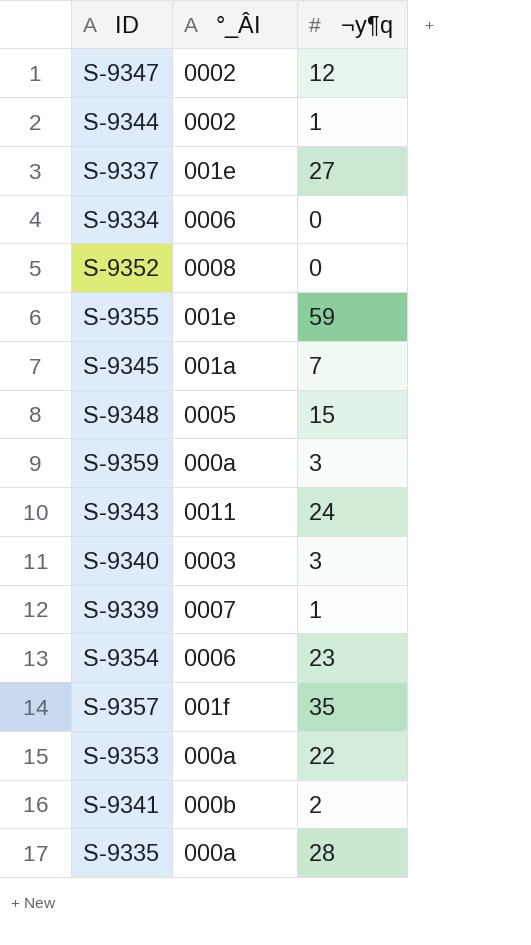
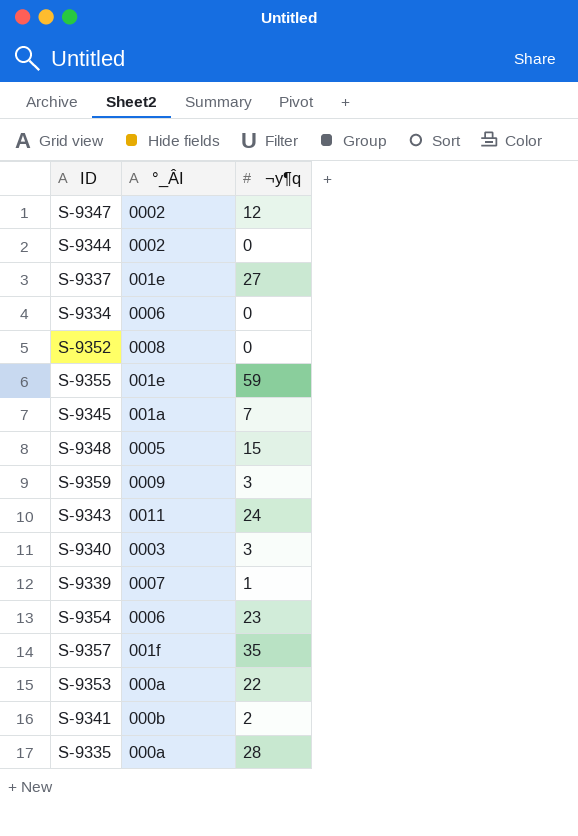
S-9344 | ¬y¶q: 1 -> 0
S-9359 | °_ÂI: 000a -> 0009

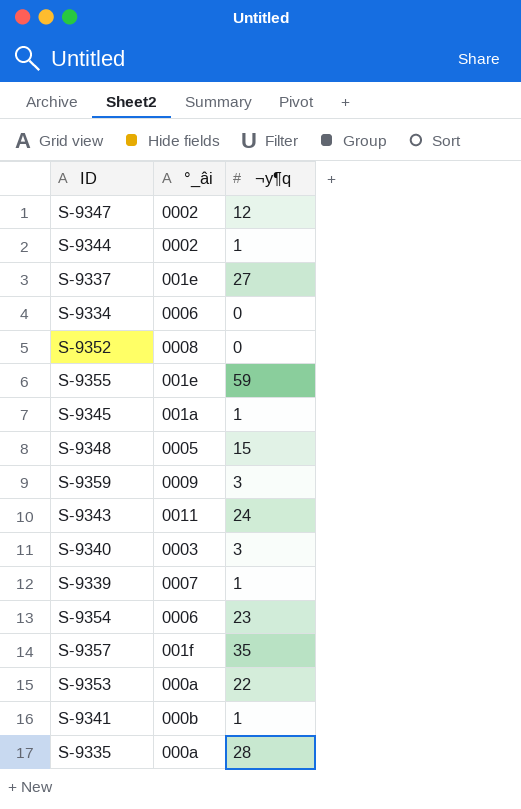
column name: °_ÂI -> °_âi
S-9344 | ¬y¶q: 0 -> 1
S-9345 | ¬y¶q: 7 -> 1
S-9341 | ¬y¶q: 2 -> 1

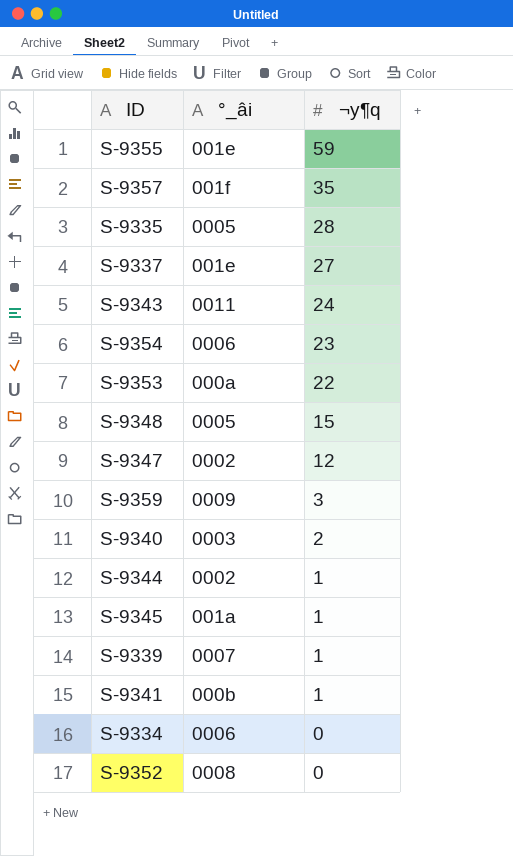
row order: none -> ¬y¶q descending
S-9335 | °_âi: 000a -> 0005
S-9340 | ¬y¶q: 3 -> 2

